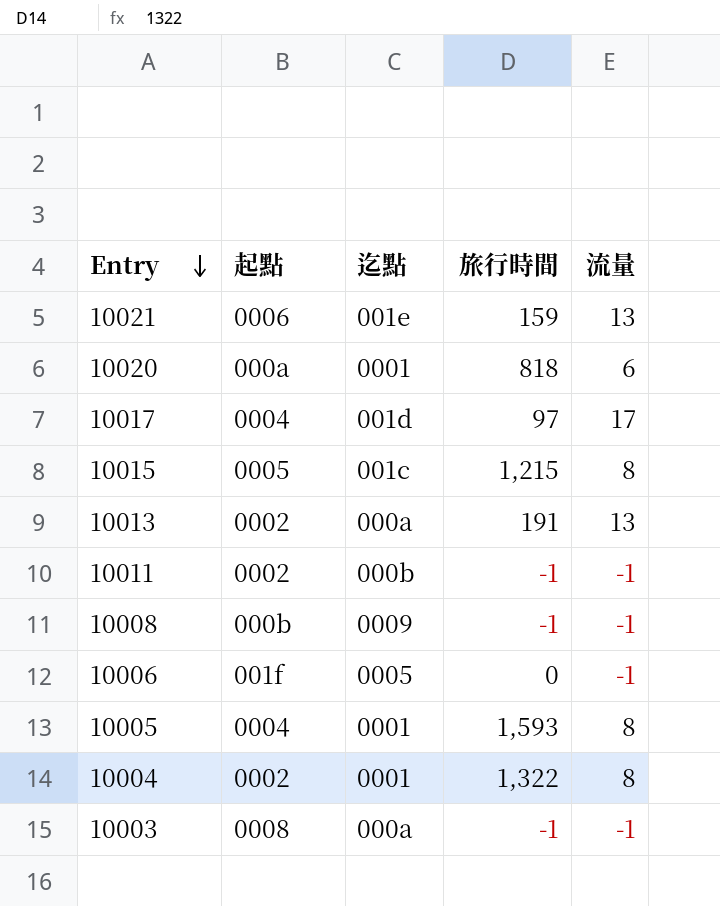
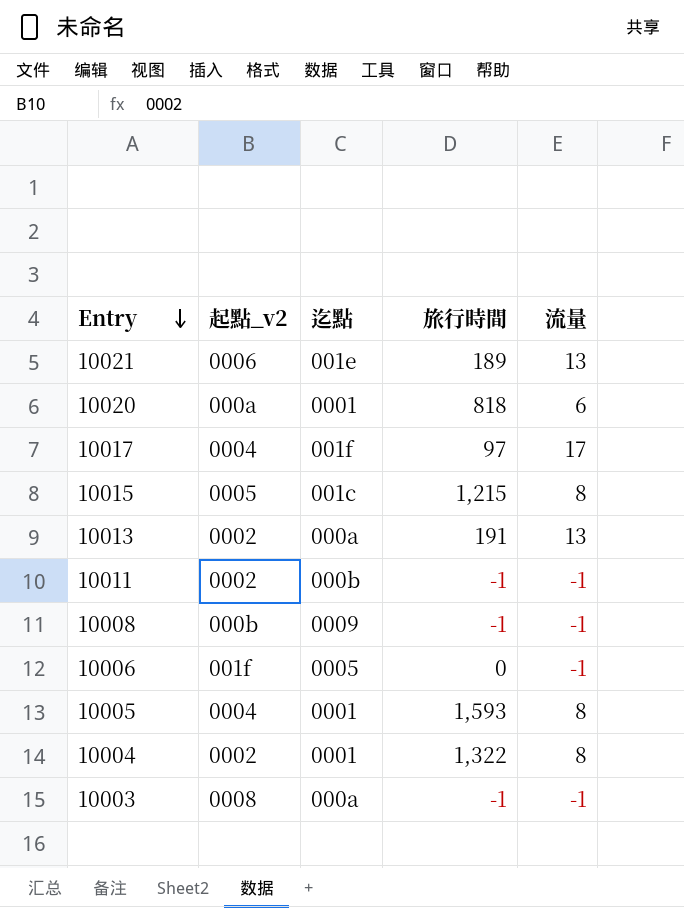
column name: 起點 -> 起點_v2
10021 | 旅行時間: 159 -> 189
10017 | 迄點: 001d -> 001f

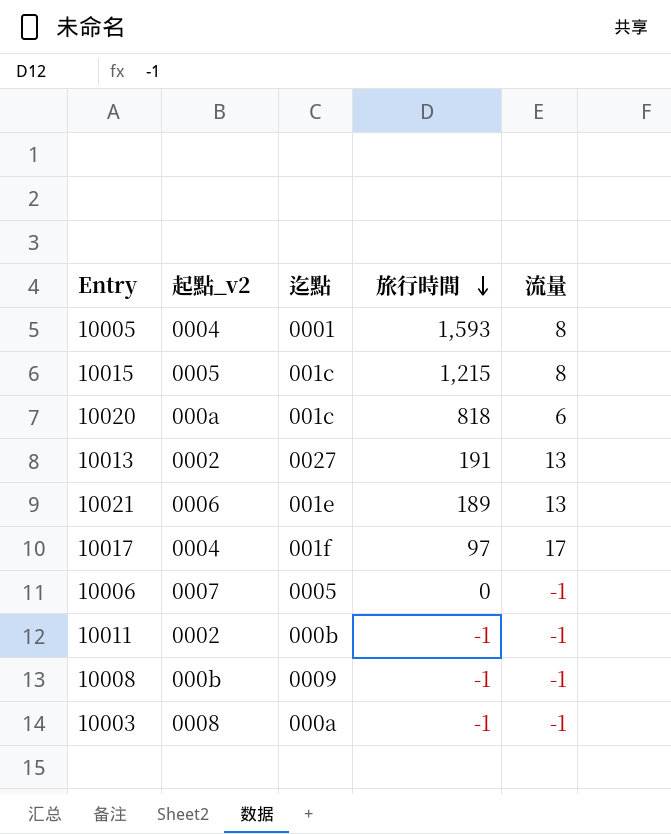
row order: Entry descending -> 旅行時間 descending
row 10004: 0002 | 0001 | 1,322 | 8 -> none
10020 | 迄點: 0001 -> 001c
10013 | 迄點: 000a -> 0027
10006 | 起點_v2: 001f -> 0007

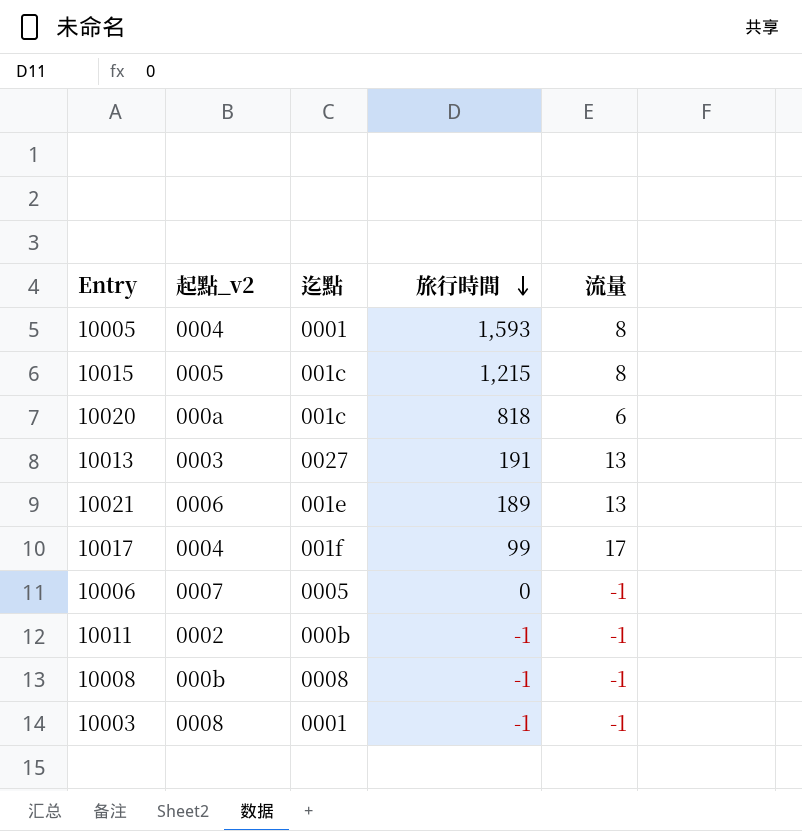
10013 | 起點_v2: 0002 -> 0003
10017 | 旅行時間: 97 -> 99
10008 | 迄點: 0009 -> 0008
10003 | 迄點: 000a -> 0001

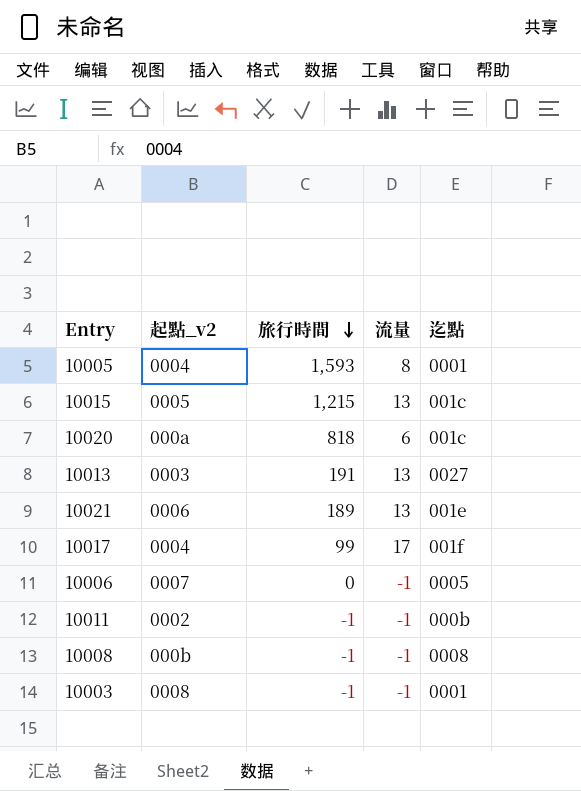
column 迄點 | position: 3 -> 5
10015 | 流量: 8 -> 13

